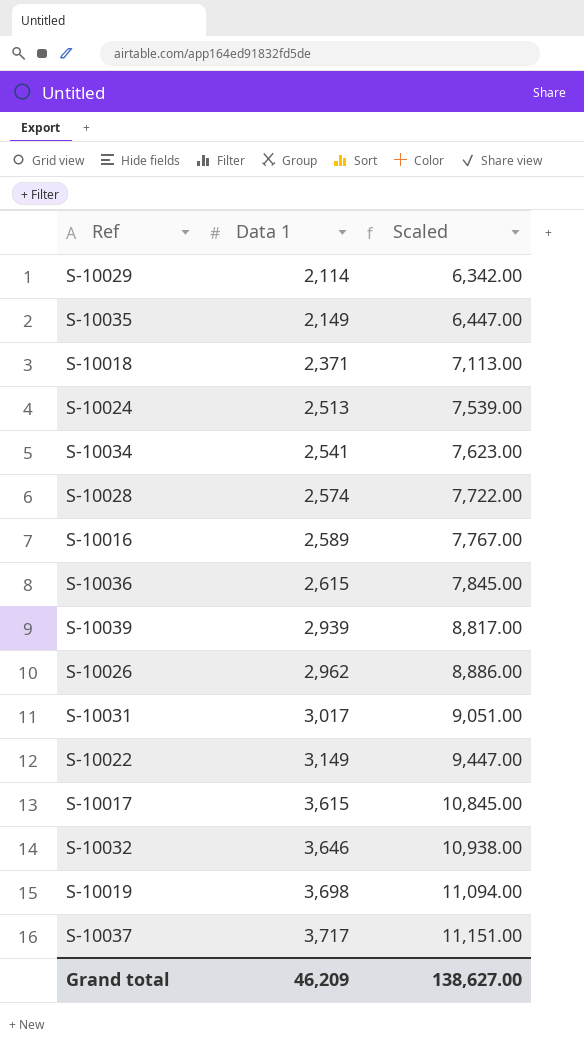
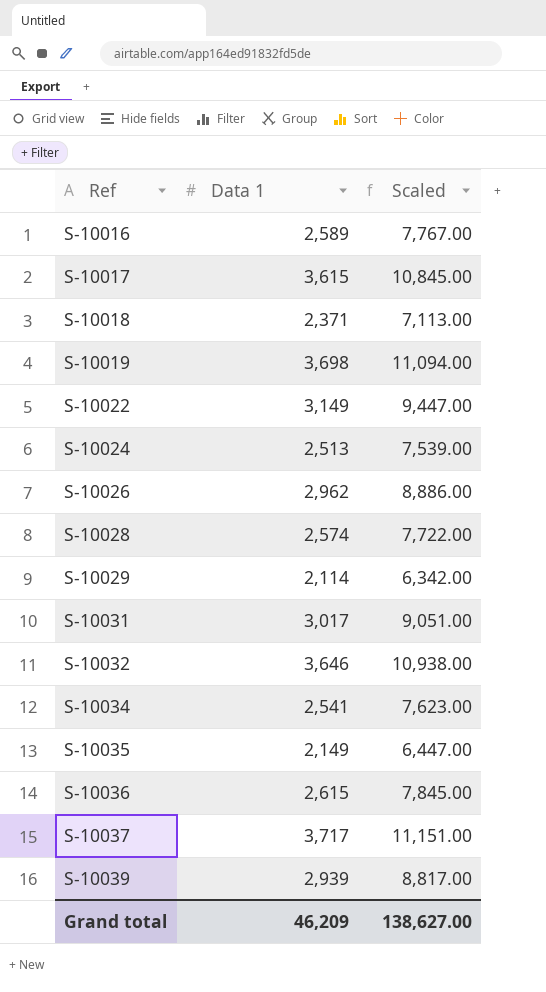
row order: Data 1 ascending -> Ref ascending

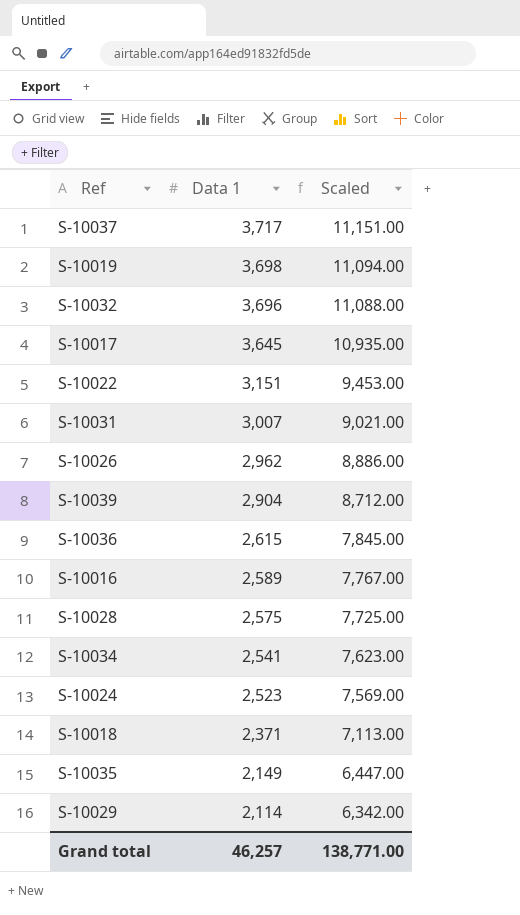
row order: Ref ascending -> Data 1 descending
S-10032 | Data 1: 3,646 -> 3,696
S-10032 | Scaled: 10,938.00 -> 11,088.00
S-10017 | Data 1: 3,615 -> 3,645
S-10017 | Scaled: 10,845.00 -> 10,935.00
S-10022 | Data 1: 3,149 -> 3,151
S-10022 | Scaled: 9,447.00 -> 9,453.00
S-10031 | Data 1: 3,017 -> 3,007
S-10031 | Scaled: 9,051.00 -> 9,021.00
S-10039 | Data 1: 2,939 -> 2,904
S-10039 | Scaled: 8,817.00 -> 8,712.00
S-10028 | Data 1: 2,574 -> 2,575
S-10028 | Scaled: 7,722.00 -> 7,725.00
S-10024 | Data 1: 2,513 -> 2,523
S-10024 | Scaled: 7,539.00 -> 7,569.00
Grand total | Data 1: 46,209 -> 46,257
Grand total | Scaled: 138,627.00 -> 138,771.00

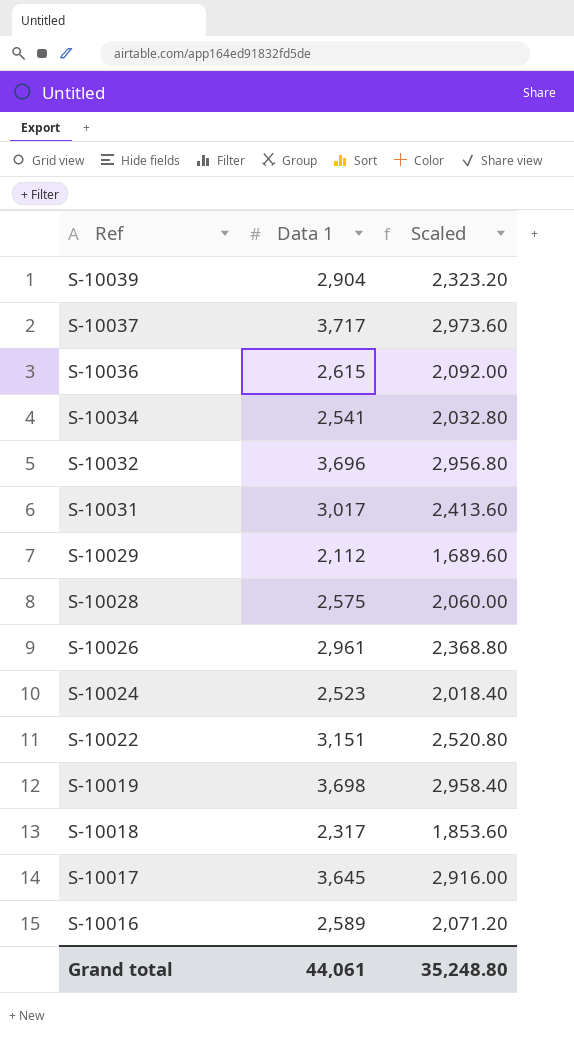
row order: Data 1 descending -> Ref descending
column Scaled | formula: [Data 1] * 3 -> [Data 1] * 0.8
row S-10035: 2,149 | 6,447.00 -> none
S-10031 | Data 1: 3,007 -> 3,017
S-10029 | Data 1: 2,114 -> 2,112
S-10026 | Data 1: 2,962 -> 2,961
S-10018 | Data 1: 2,371 -> 2,317
Grand total | Data 1: 46,257 -> 44,061
Grand total | Scaled: 138,771.00 -> 35,248.80

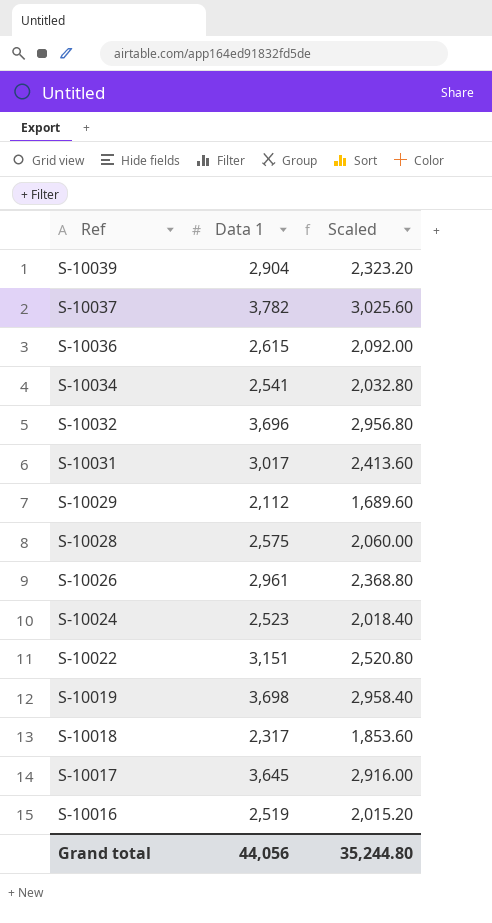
S-10037 | Data 1: 3,717 -> 3,782
S-10037 | Scaled: 2,973.60 -> 3,025.60
S-10016 | Data 1: 2,589 -> 2,519
S-10016 | Scaled: 2,071.20 -> 2,015.20
Grand total | Data 1: 44,061 -> 44,056
Grand total | Scaled: 35,248.80 -> 35,244.80

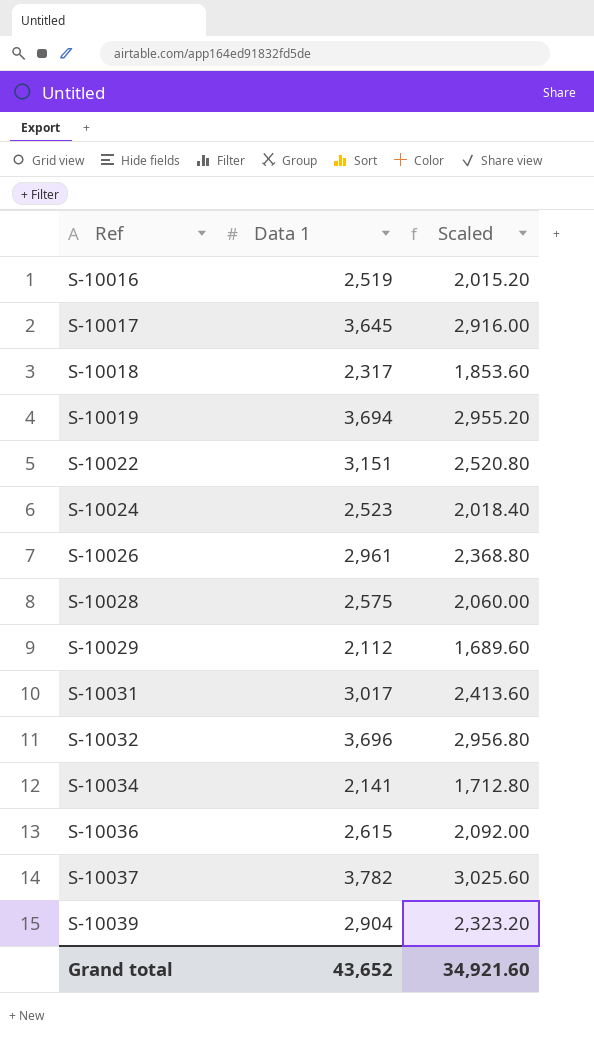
row order: Ref descending -> Ref ascending
S-10019 | Data 1: 3,698 -> 3,694
S-10019 | Scaled: 2,958.40 -> 2,955.20
S-10034 | Data 1: 2,541 -> 2,141
S-10034 | Scaled: 2,032.80 -> 1,712.80
Grand total | Data 1: 44,056 -> 43,652
Grand total | Scaled: 35,244.80 -> 34,921.60

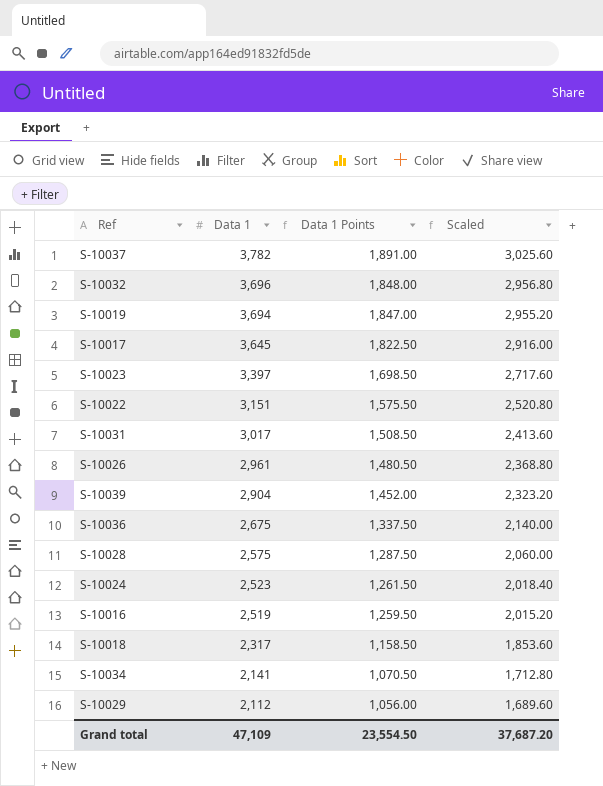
row order: Ref ascending -> Data 1 descending
column Data 1 Points | formula: none -> [Data 1] * 0.5
row S-10023: none -> 3,397 | 1,698.50 | 2,717.60
S-10036 | Data 1: 2,615 -> 2,675
S-10036 | Scaled: 2,092.00 -> 2,140.00
Grand total | Data 1: 43,652 -> 47,109
Grand total | Scaled: 34,921.60 -> 37,687.20

